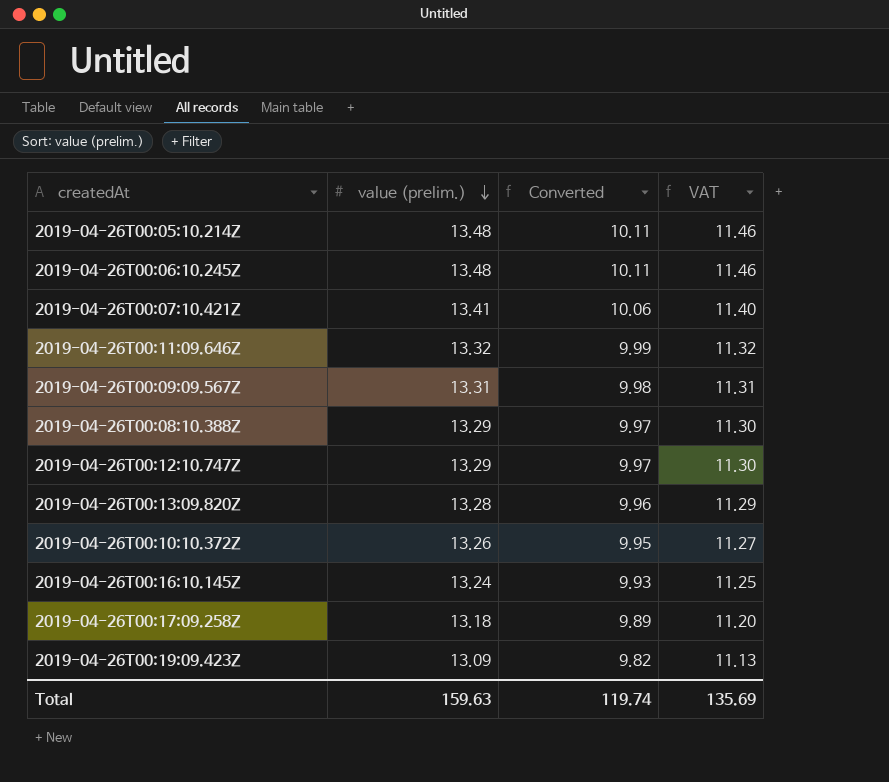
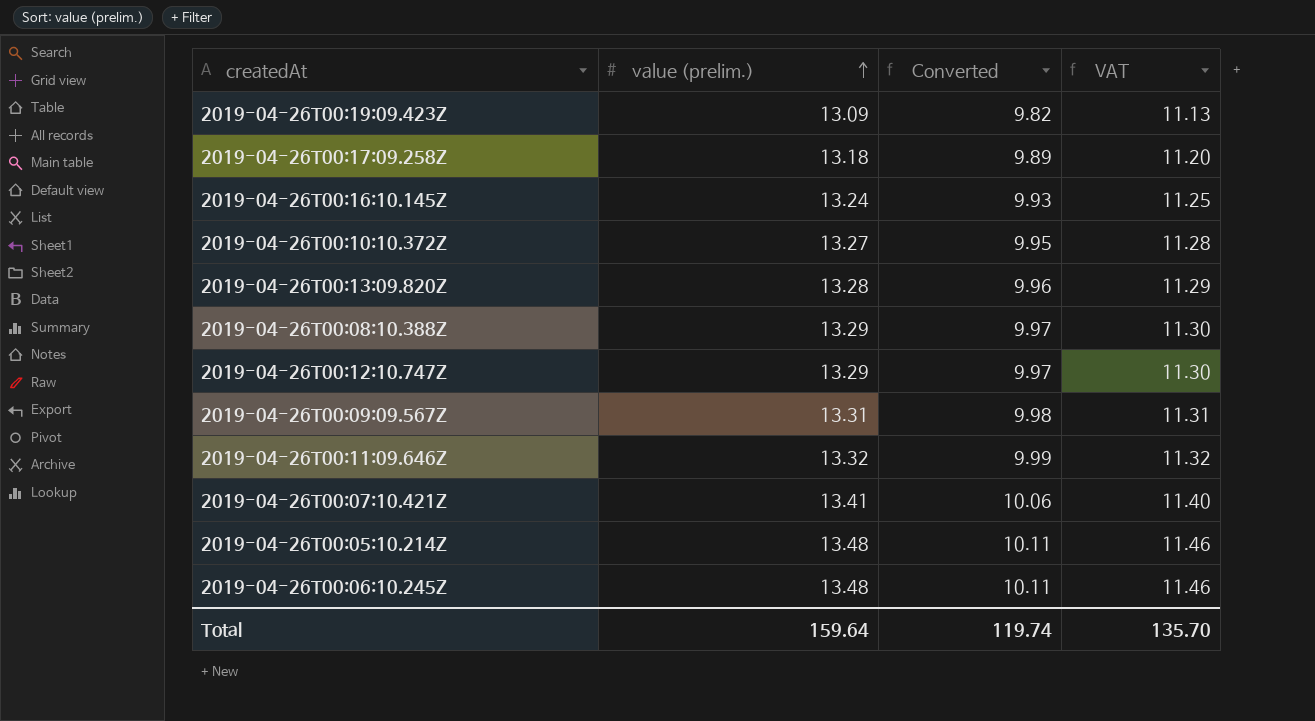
row order: value (prelim.) descending -> value (prelim.) ascending
2019-04-26T00:10:10.372Z | value (prelim.): 13.26 -> 13.27
2019-04-26T00:10:10.372Z | VAT: 11.27 -> 11.28
Total | value (prelim.): 159.63 -> 159.64
Total | VAT: 135.69 -> 135.70

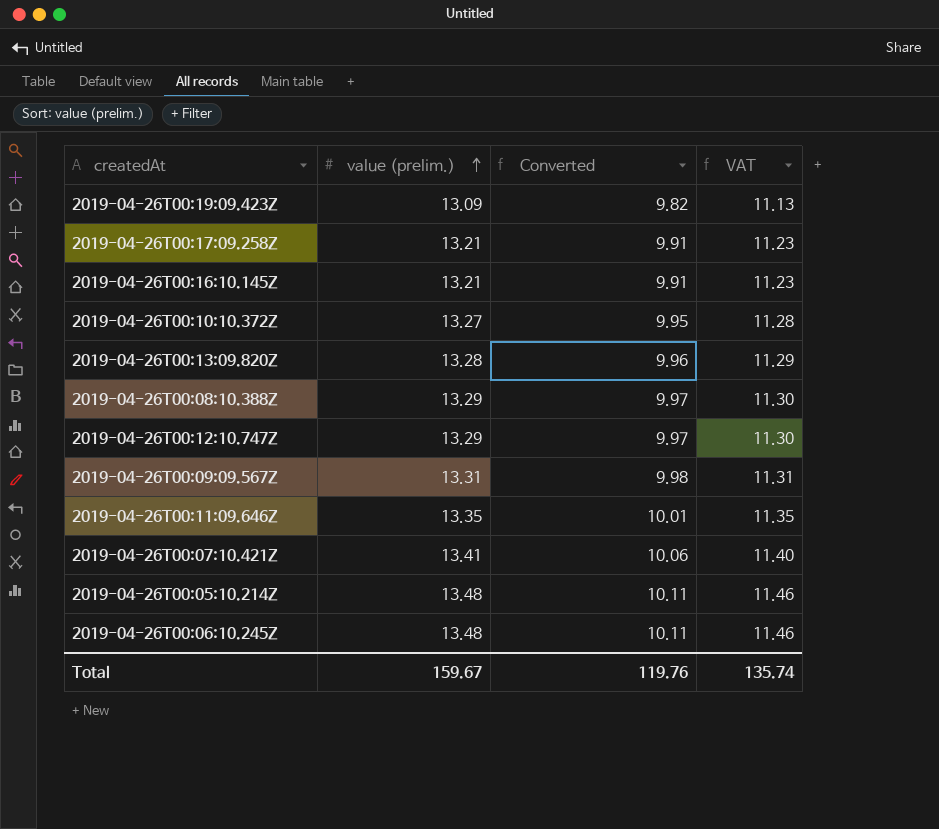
2019-04-26T00:17:09.258Z | value (prelim.): 13.18 -> 13.21
2019-04-26T00:17:09.258Z | Converted: 9.89 -> 9.91
2019-04-26T00:17:09.258Z | VAT: 11.20 -> 11.23
2019-04-26T00:16:10.145Z | value (prelim.): 13.24 -> 13.21
2019-04-26T00:16:10.145Z | Converted: 9.93 -> 9.91
2019-04-26T00:16:10.145Z | VAT: 11.25 -> 11.23
2019-04-26T00:11:09.646Z | value (prelim.): 13.32 -> 13.35
2019-04-26T00:11:09.646Z | Converted: 9.99 -> 10.01
2019-04-26T00:11:09.646Z | VAT: 11.32 -> 11.35
Total | value (prelim.): 159.64 -> 159.67
Total | Converted: 119.74 -> 119.76
Total | VAT: 135.70 -> 135.74

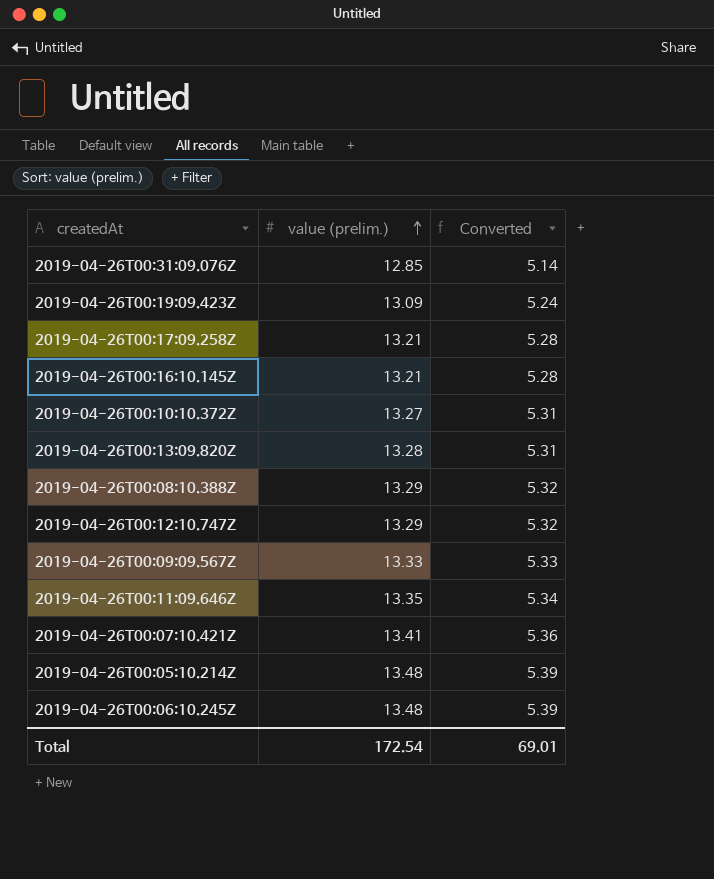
column VAT | formula: [value (prelim.)] * 0.85 -> none
column Converted | formula: [value (prelim.)] * 0.75 -> [value (prelim.)] * 0.4
row 2019-04-26T00:31:09.076Z: none -> 12.85 | 5.14
2019-04-26T00:09:09.567Z | value (prelim.): 13.31 -> 13.33
Total | value (prelim.): 159.67 -> 172.54
Total | Converted: 119.76 -> 69.01

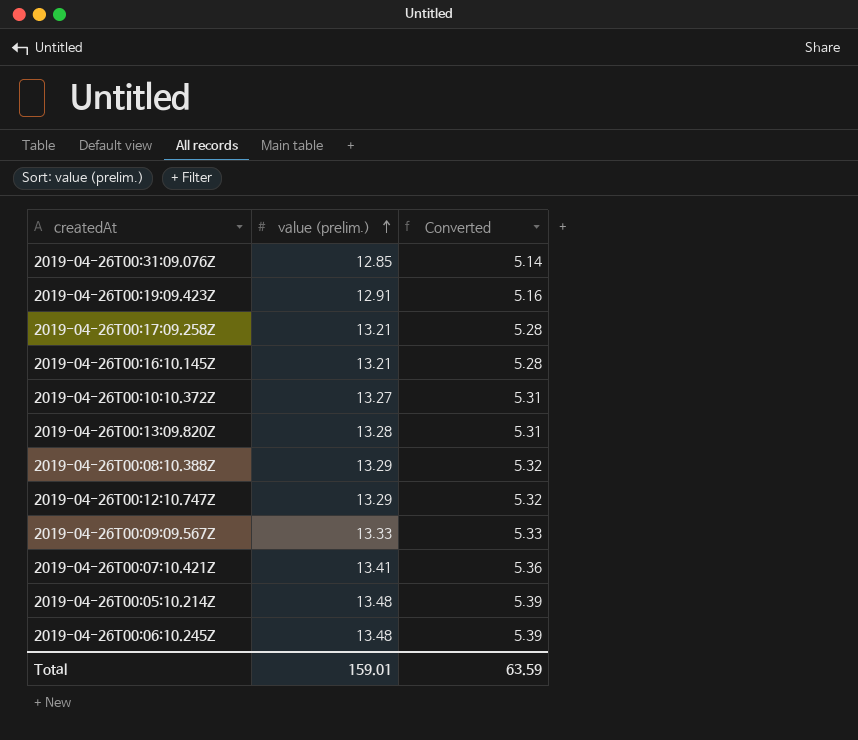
row 2019-04-26T00:11:09.646Z: 13.35 | 5.34 -> none
2019-04-26T00:19:09.423Z | value (prelim.): 13.09 -> 12.91
2019-04-26T00:19:09.423Z | Converted: 5.24 -> 5.16
Total | value (prelim.): 172.54 -> 159.01
Total | Converted: 69.01 -> 63.59

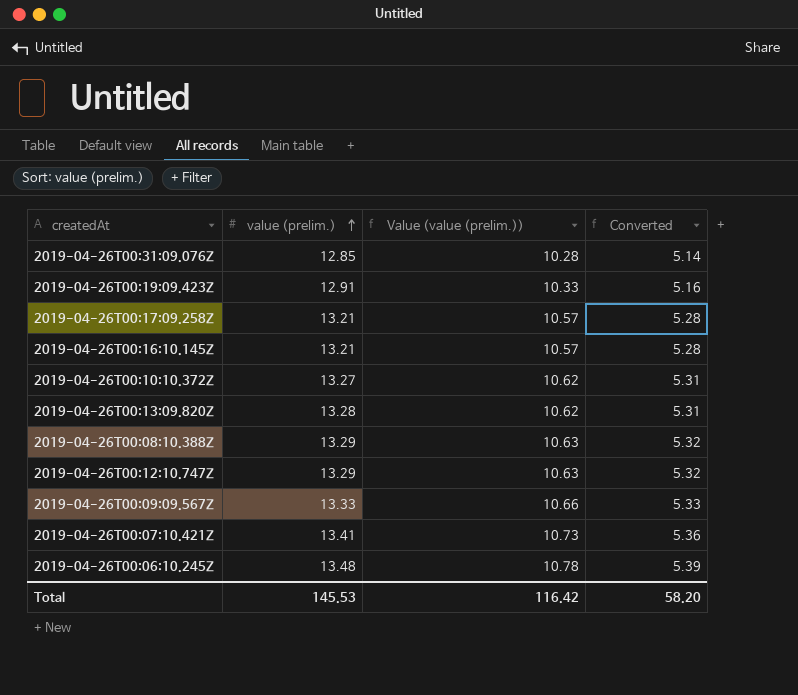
column Value (value (prelim.)) | formula: none -> [value (prelim.)] * 0.8
row 2019-04-26T00:05:10.214Z: 13.48 | 5.39 -> none
Total | value (prelim.): 159.01 -> 145.53
Total | Converted: 63.59 -> 58.20

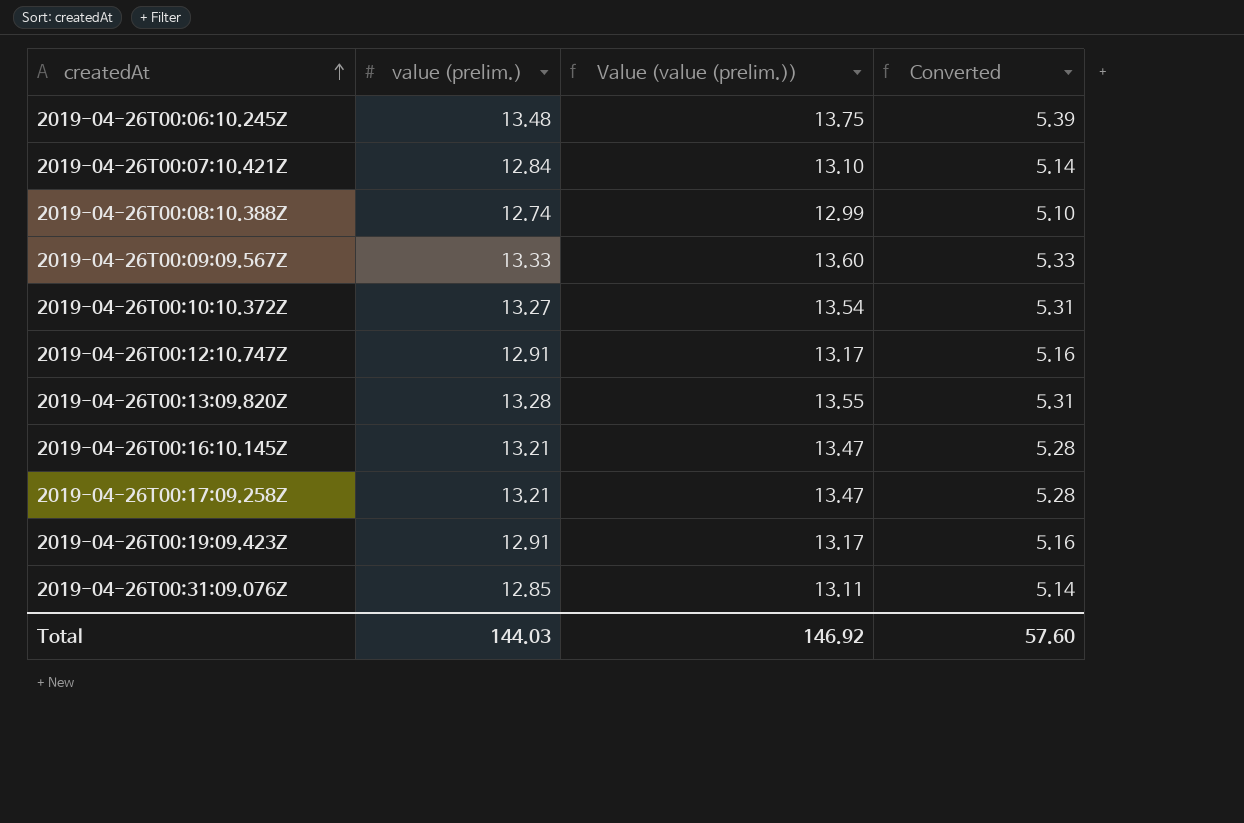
row order: value (prelim.) ascending -> createdAt ascending
column Value (value (prelim.)) | formula: [value (prelim.)] * 0.8 -> [value (prelim.)] * 1.02
2019-04-26T00:07:10.421Z | value (prelim.): 13.41 -> 12.84
2019-04-26T00:07:10.421Z | Converted: 5.36 -> 5.14
2019-04-26T00:08:10.388Z | value (prelim.): 13.29 -> 12.74
2019-04-26T00:08:10.388Z | Converted: 5.32 -> 5.10
2019-04-26T00:12:10.747Z | value (prelim.): 13.29 -> 12.91
2019-04-26T00:12:10.747Z | Converted: 5.32 -> 5.16
Total | value (prelim.): 145.53 -> 144.03
Total | Value (value (prelim.)): 116.42 -> 146.92
Total | Converted: 58.20 -> 57.60

